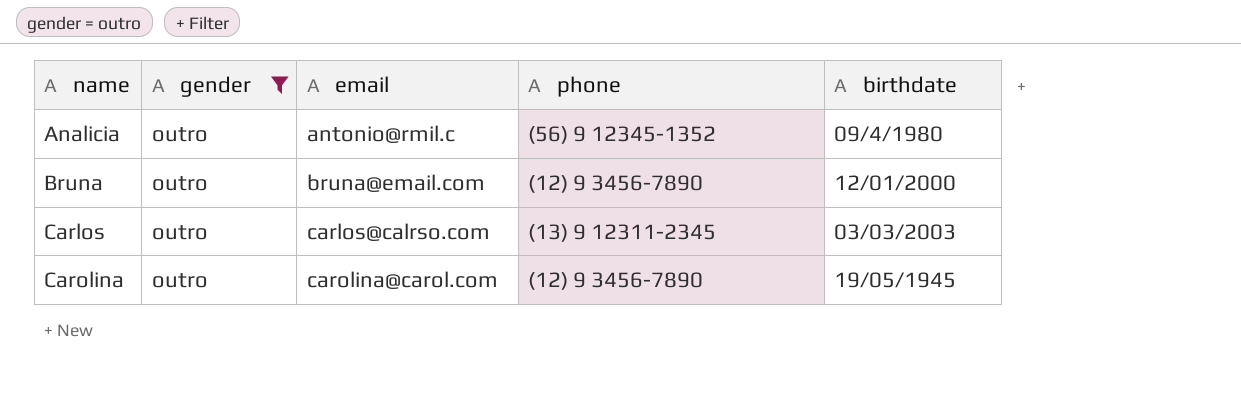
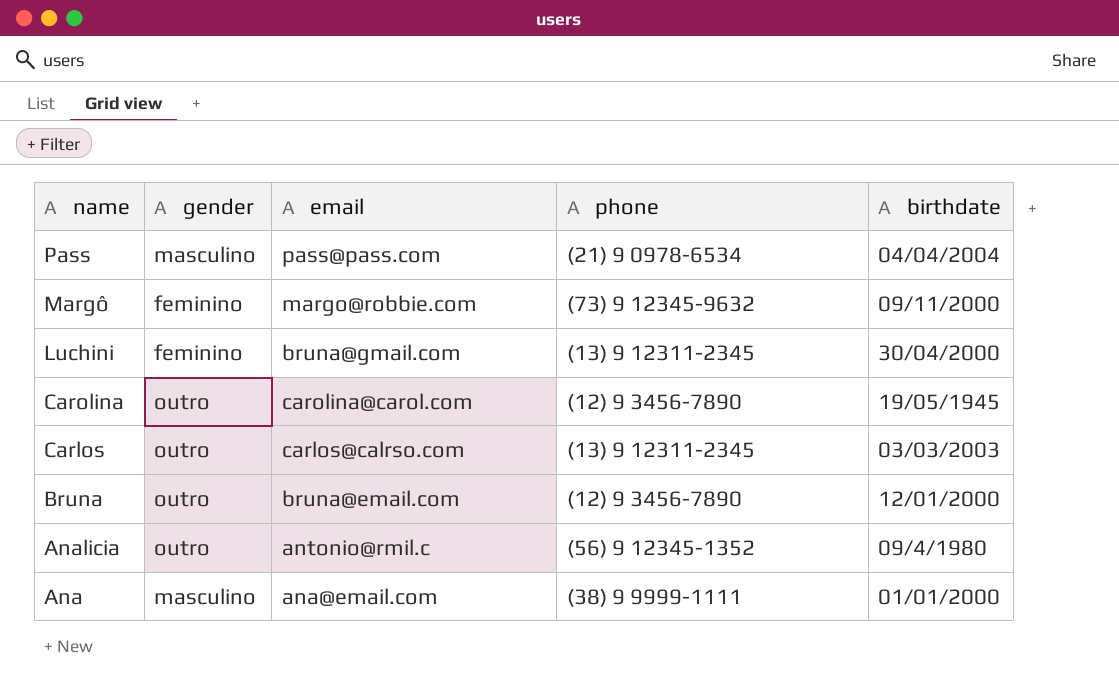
filter: gender = outro -> none
row order: name ascending -> name descending

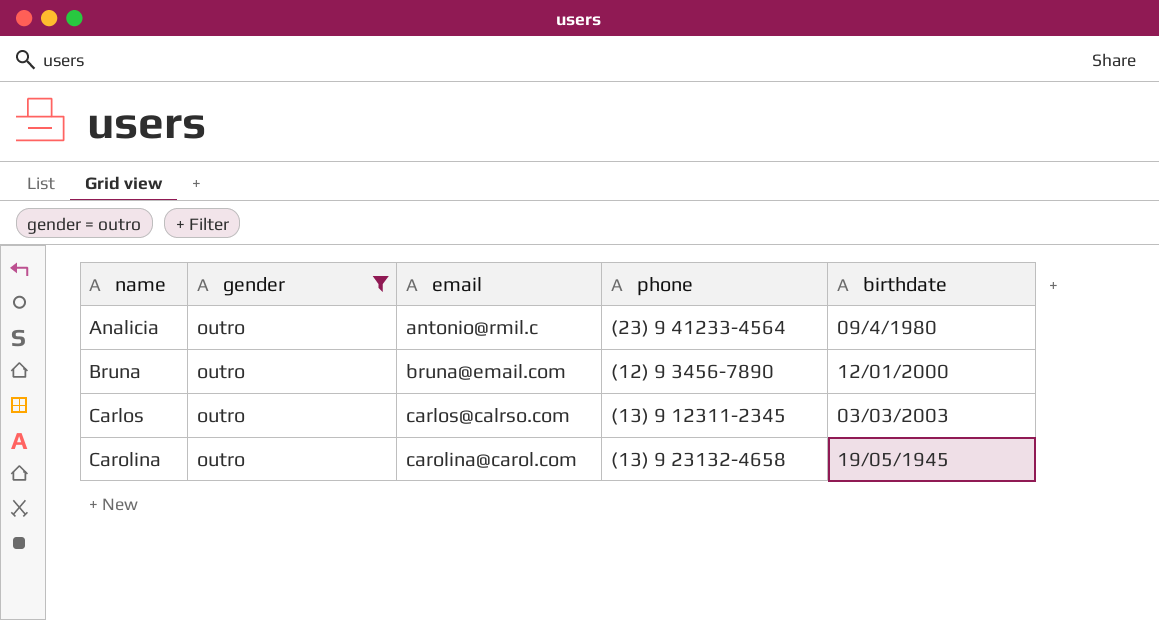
filter: none -> gender = outro
row order: name descending -> name ascending
Analicia | phone: (56) 9 12345-1352 -> (23) 9 41233-4564
Carolina | phone: (12) 9 3456-7890 -> (13) 9 23132-4658

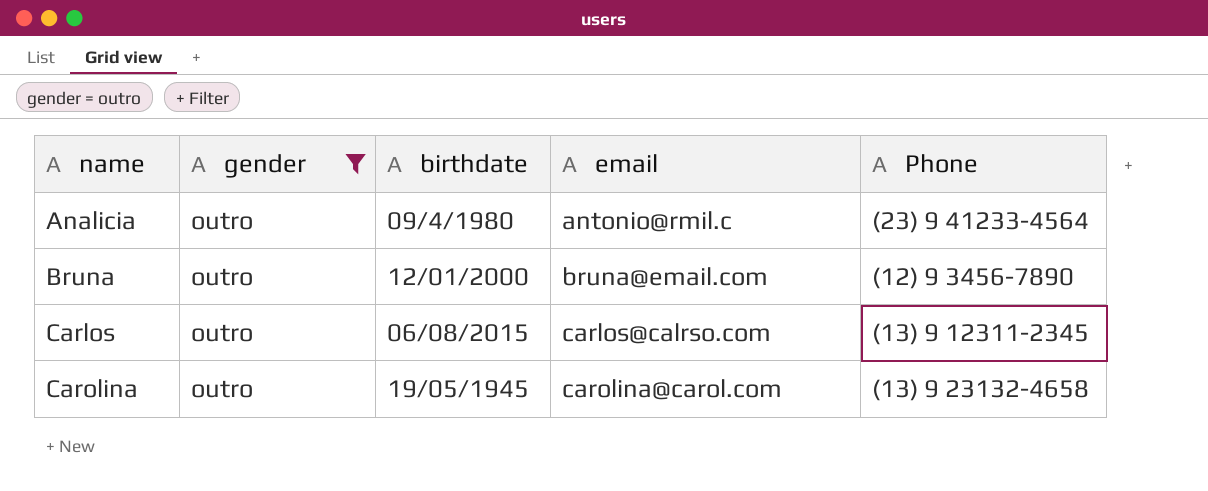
column birthdate | position: 5 -> 3
column name: phone -> Phone
Carlos | birthdate: 03/03/2003 -> 06/08/2015

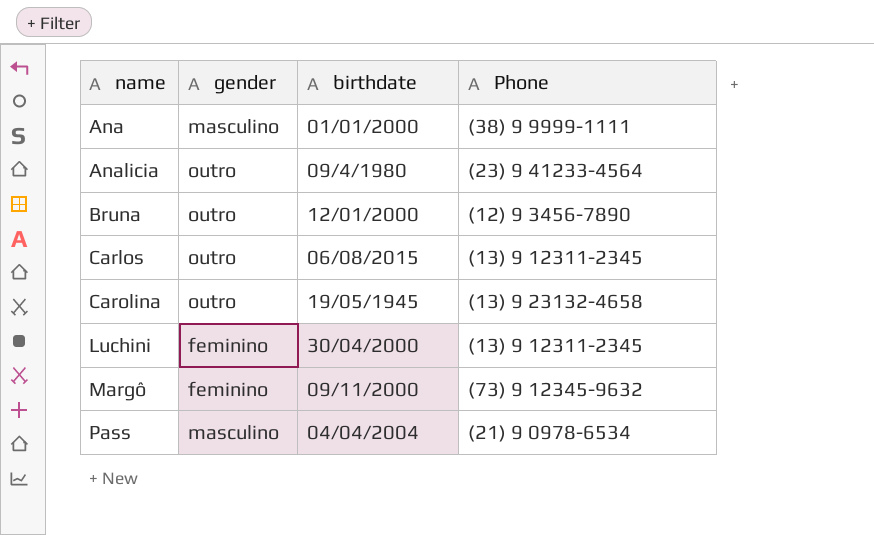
filter: gender = outro -> none
column email | position: 4 -> none

